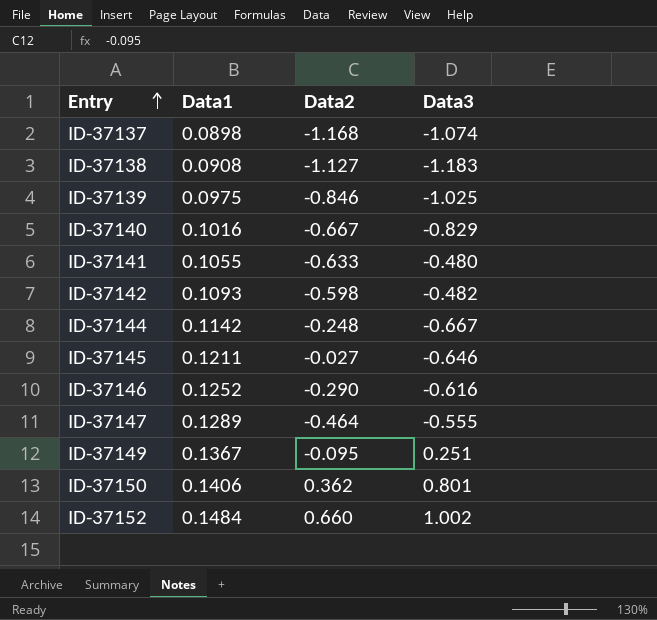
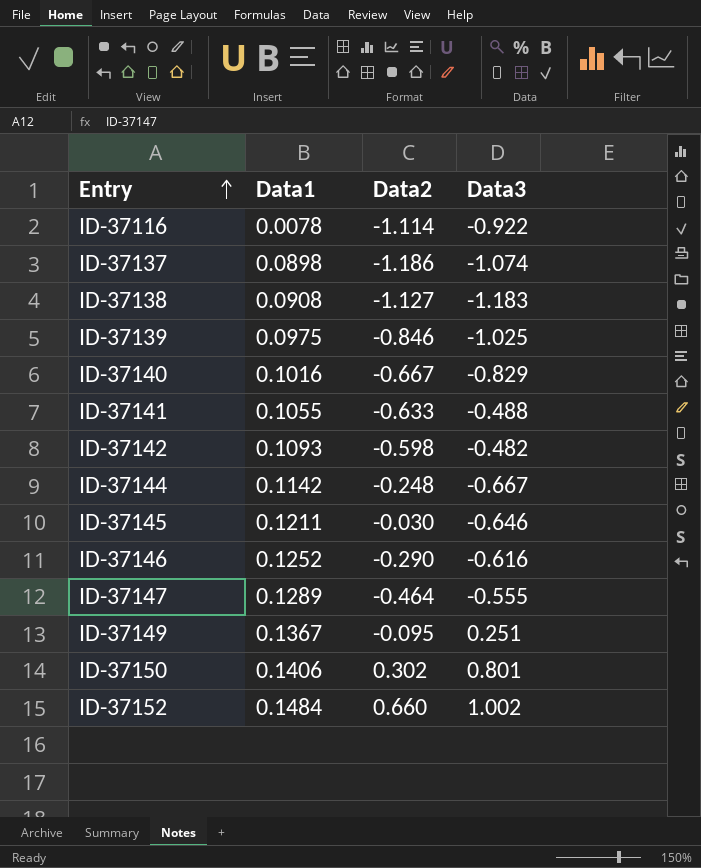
row ID-37116: none -> 0.0078 | -1.114 | -0.922
ID-37137 | Data2: -1.168 -> -1.186
ID-37141 | Data3: -0.480 -> -0.488
ID-37145 | Data2: -0.027 -> -0.030
ID-37150 | Data2: 0.362 -> 0.302

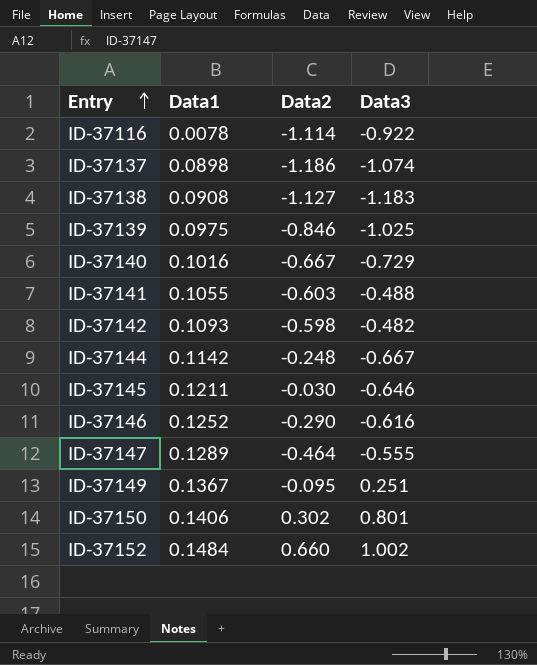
ID-37140 | Data3: -0.829 -> -0.729
ID-37141 | Data2: -0.633 -> -0.603

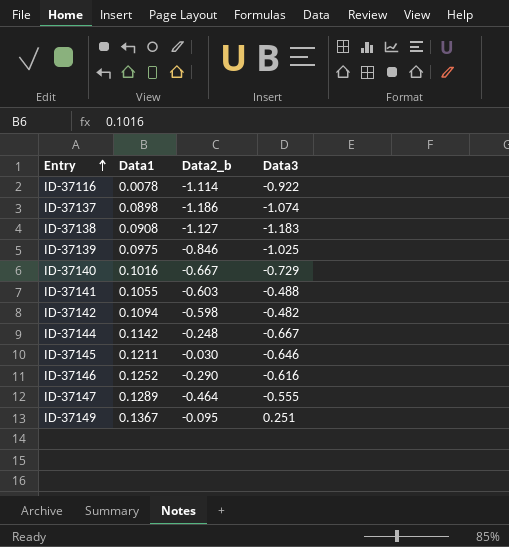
column name: Data2 -> Data2_b
row ID-37150: 0.1406 | 0.302 | 0.801 -> none
row ID-37152: 0.1484 | 0.660 | 1.002 -> none
ID-37142 | Data1: 0.1093 -> 0.1094

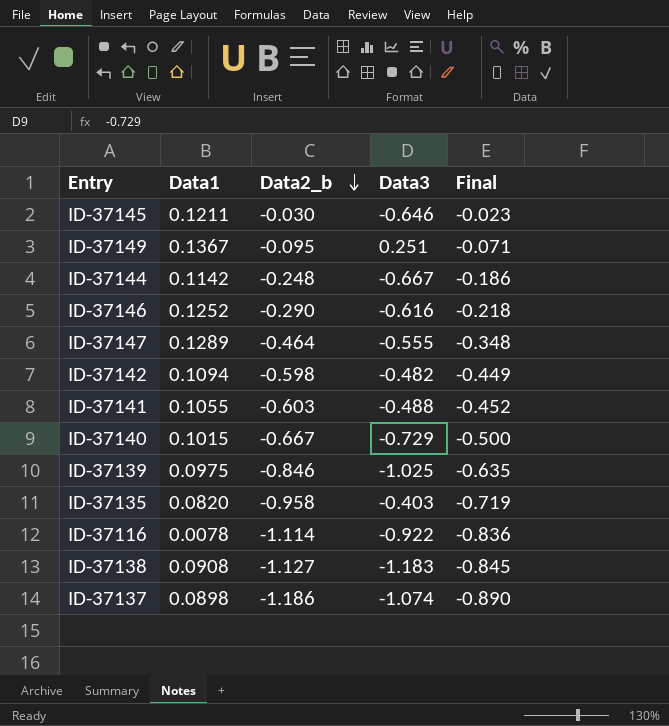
row order: Entry ascending -> Data2_b descending
column Final | formula: none -> [Data2_b] * 0.75
ID-37140 | Data1: 0.1016 -> 0.1015
row ID-37135: none -> 0.0820 | -0.958 | -0.403 | -0.719

